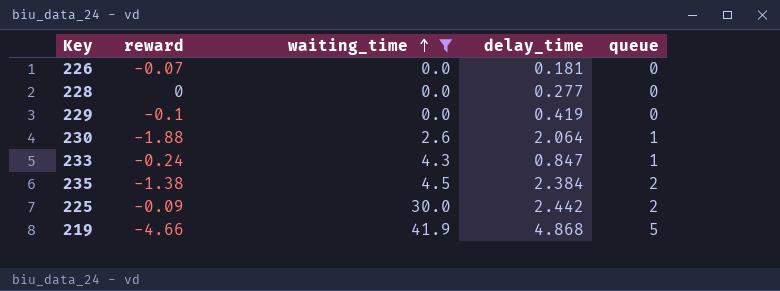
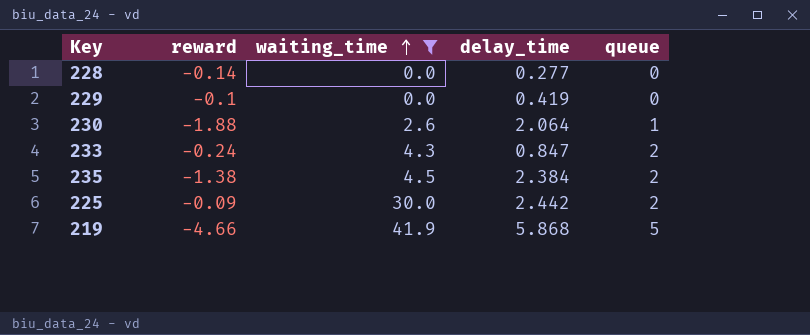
row 226: -0.07 | 0.0 | 0.181 | 0 -> none
228 | reward: 0 -> -0.14
233 | queue: 1 -> 2
219 | delay_time: 4.868 -> 5.868

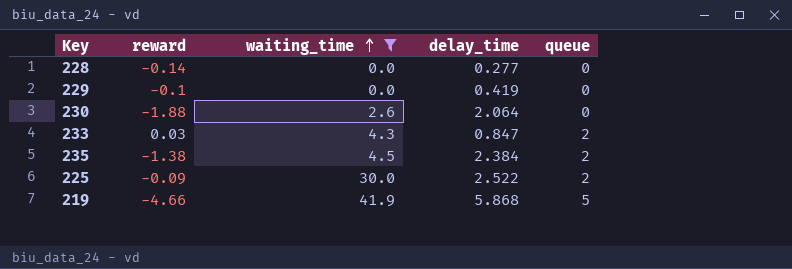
230 | queue: 1 -> 0
233 | reward: -0.24 -> 0.03
225 | delay_time: 2.442 -> 2.522

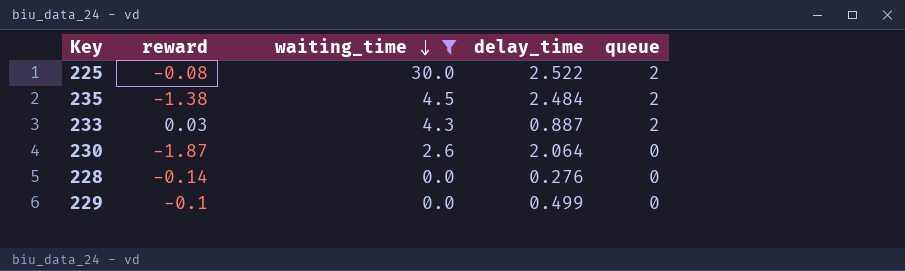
row order: waiting_time ascending -> waiting_time descending
row 219: -4.66 | 41.9 | 5.868 | 5 -> none
225 | reward: -0.09 -> -0.08
235 | delay_time: 2.384 -> 2.484
233 | delay_time: 0.847 -> 0.887
230 | reward: -1.88 -> -1.87
228 | delay_time: 0.277 -> 0.276
229 | delay_time: 0.419 -> 0.499

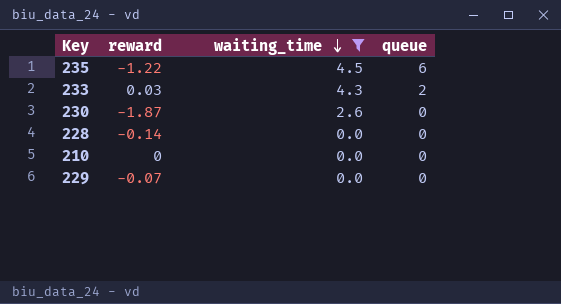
column delay_time | position: 4 -> none
row 225: -0.08 | 30.0 | 2.522 | 2 -> none
235 | reward: -1.38 -> -1.22
235 | queue: 2 -> 6
row 210: none -> 0 | 0.0 | 0
229 | reward: -0.1 -> -0.07

